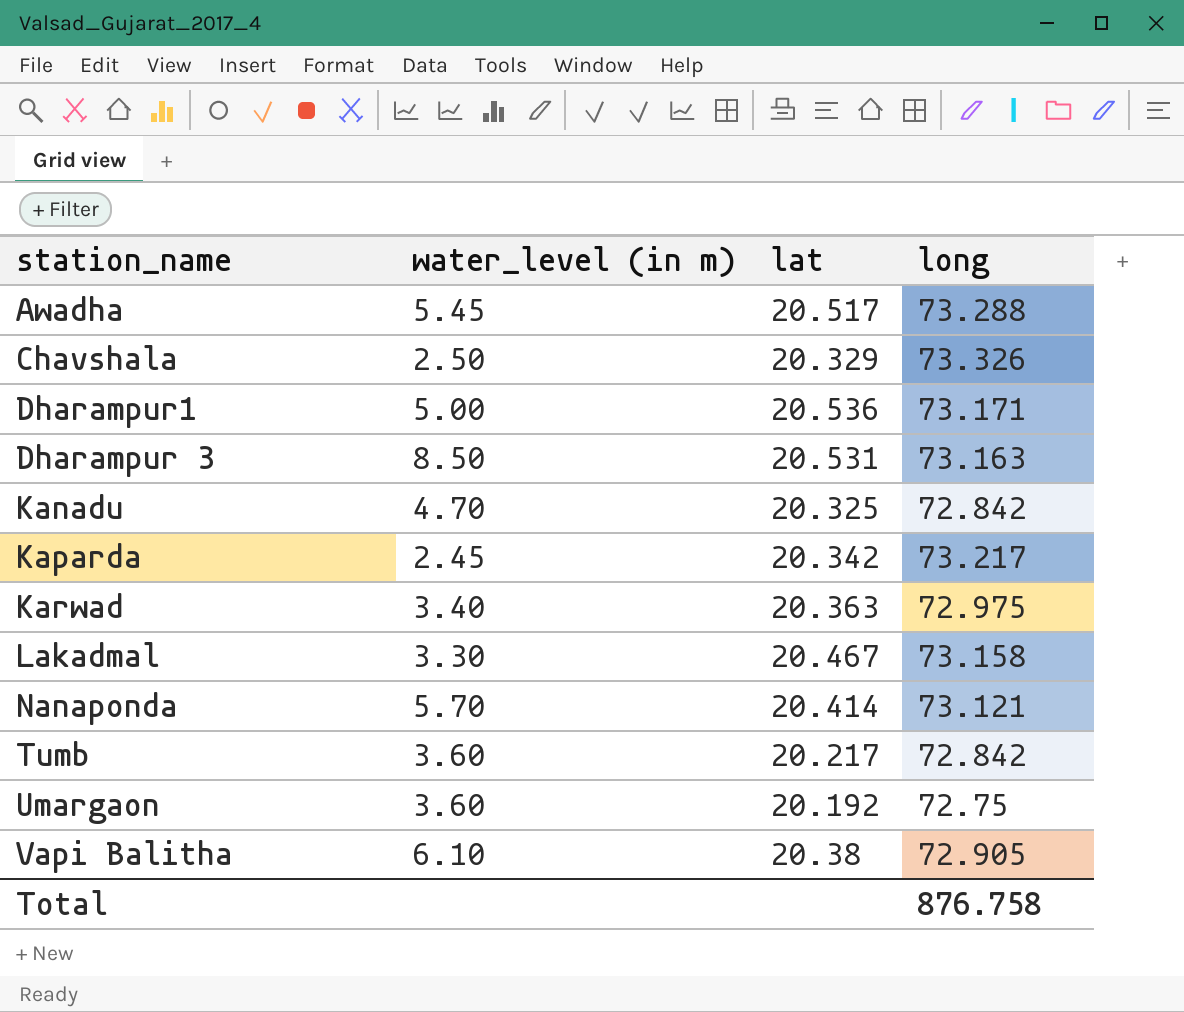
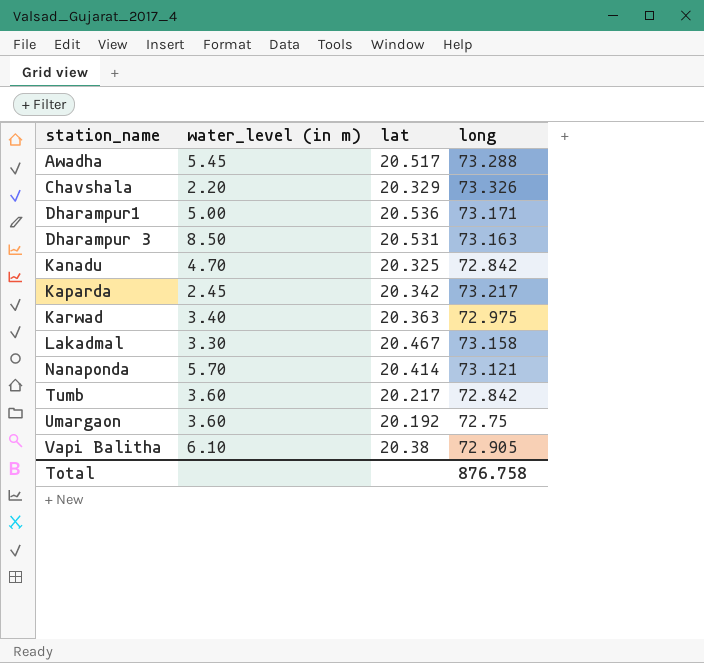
Chavshala | water_level (in m): 2.50 -> 2.20

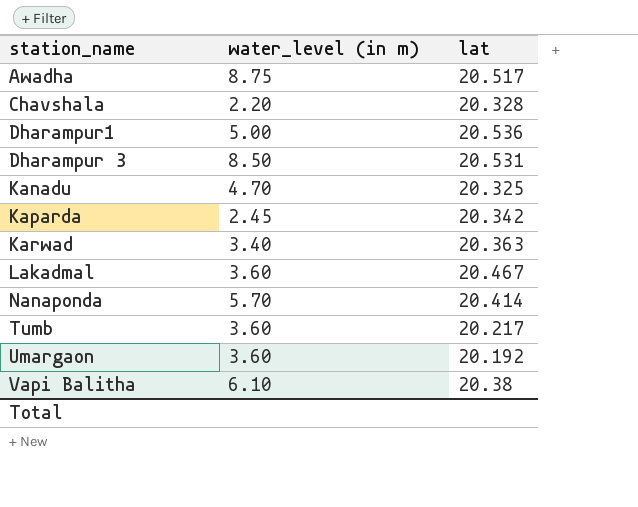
column long | position: 4 -> none
Awadha | water_level (in m): 5.45 -> 8.75
Chavshala | lat: 20.329 -> 20.328
Lakadmal | water_level (in m): 3.30 -> 3.60

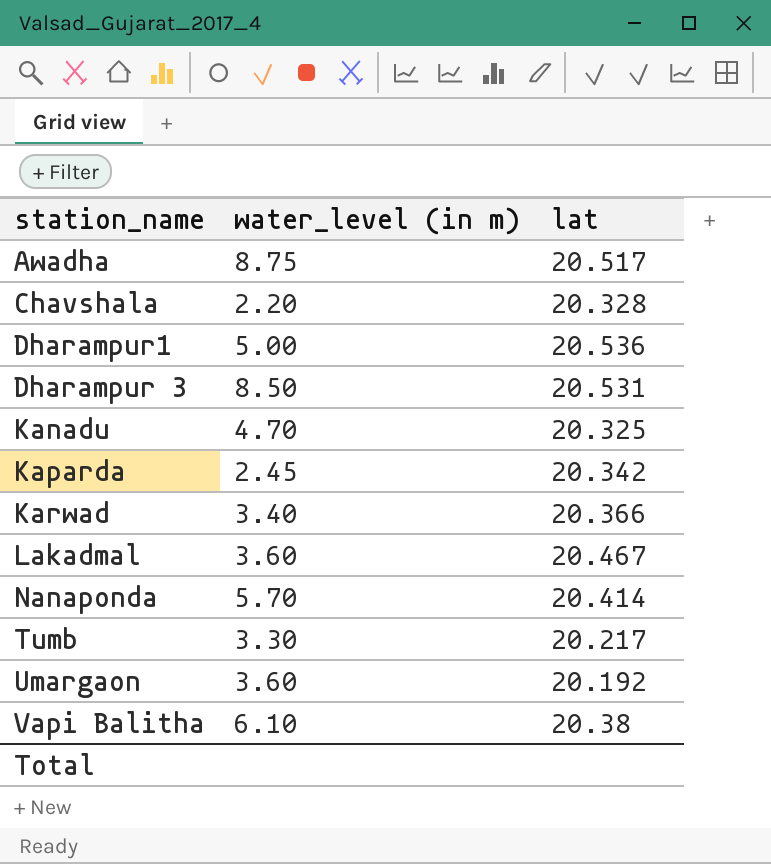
Karwad | lat: 20.363 -> 20.366
Tumb | water_level (in m): 3.60 -> 3.30

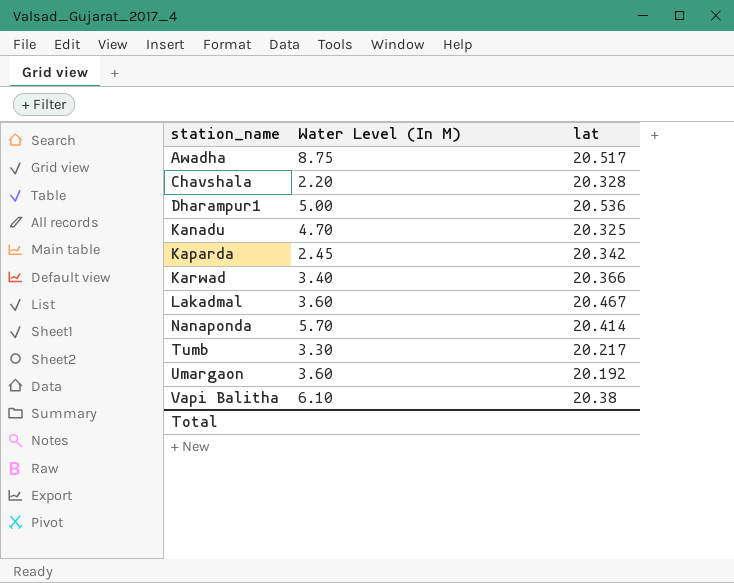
column name: water_level (in m) -> Water Level (In M)
row Dharampur 3: 8.50 | 20.531 -> none

